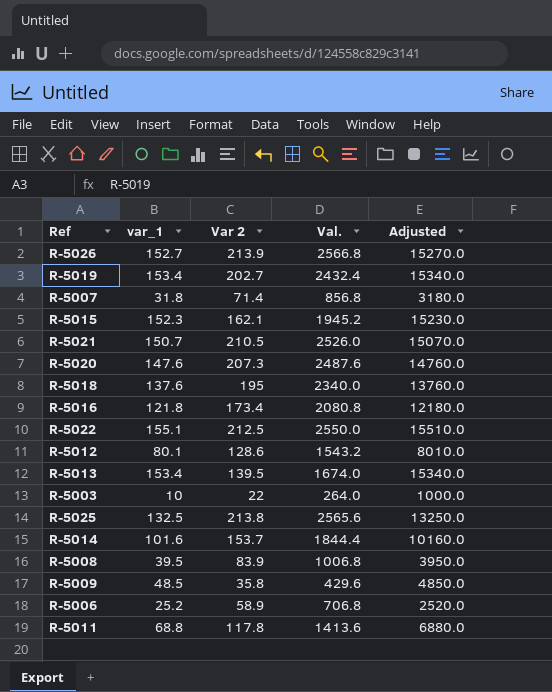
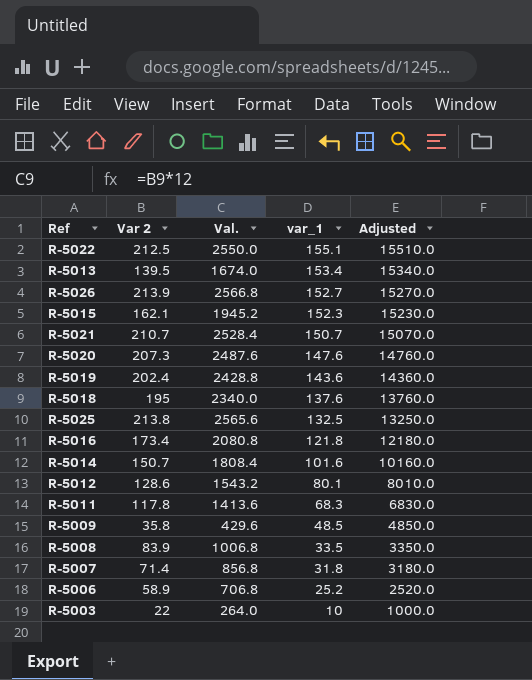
row order: none -> var_1 descending
column var_1 | position: 2 -> 4
R-5021 | Var 2: 210.5 -> 210.7
R-5021 | Val.: 2526.0 -> 2528.4
R-5019 | Var 2: 202.7 -> 202.4
R-5019 | Val.: 2432.4 -> 2428.8
R-5019 | var_1: 153.4 -> 143.6
R-5019 | Adjusted: 15340.0 -> 14360.0
R-5014 | Var 2: 153.7 -> 150.7
R-5014 | Val.: 1844.4 -> 1808.4
R-5011 | var_1: 68.8 -> 68.3
R-5011 | Adjusted: 6880.0 -> 6830.0
R-5008 | var_1: 39.5 -> 33.5
R-5008 | Adjusted: 3950.0 -> 3350.0

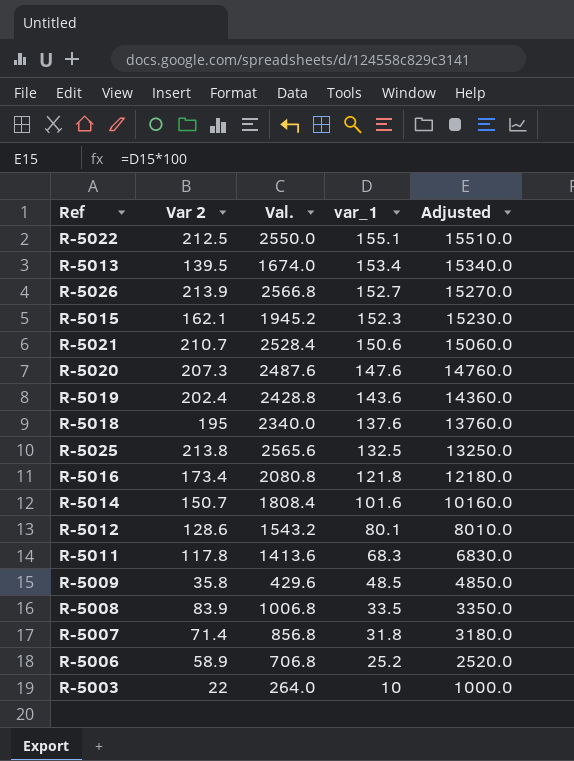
R-5021 | var_1: 150.7 -> 150.6
R-5021 | Adjusted: 15070.0 -> 15060.0

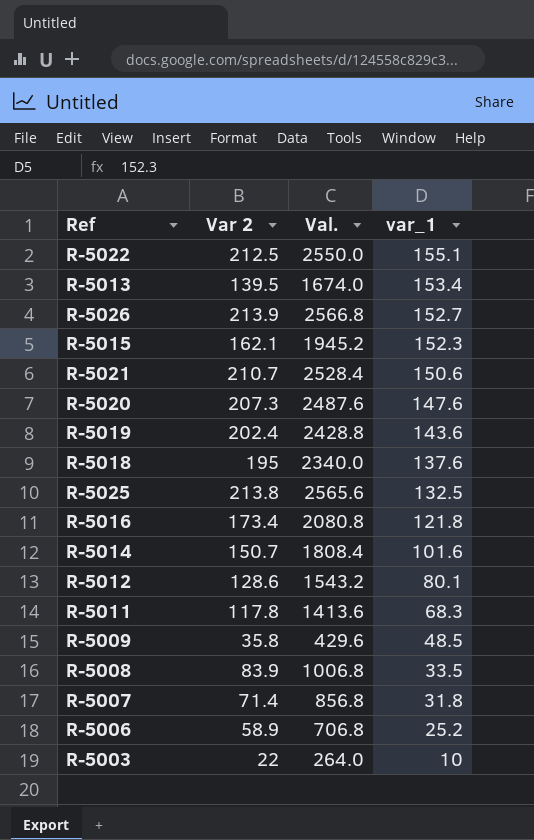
column Adjusted | formula: [var_1] * 100 -> none

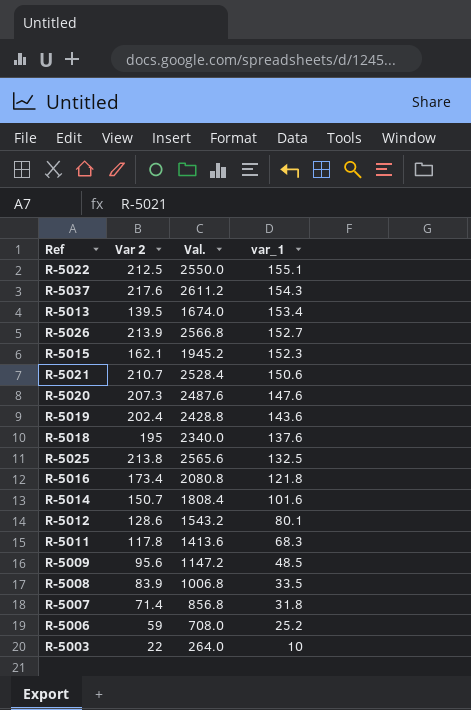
row R-5037: none -> 217.6 | 2611.2 | 154.3
R-5009 | Var 2: 35.8 -> 95.6
R-5009 | Val.: 429.6 -> 1147.2
R-5006 | Var 2: 58.9 -> 59
R-5006 | Val.: 706.8 -> 708.0

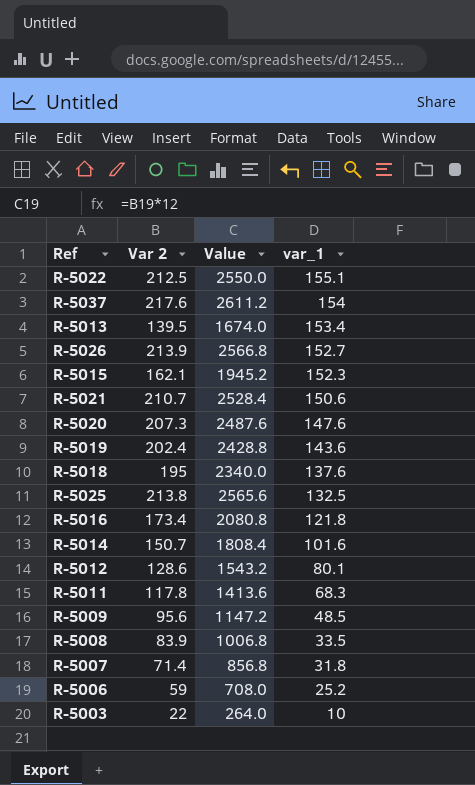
column name: Val. -> Value
R-5037 | var_1: 154.3 -> 154

